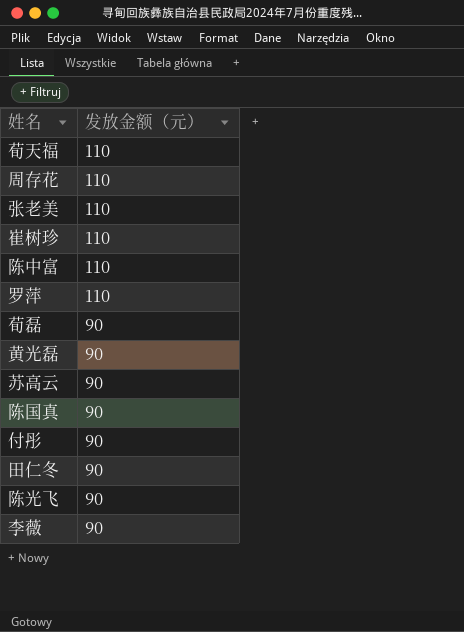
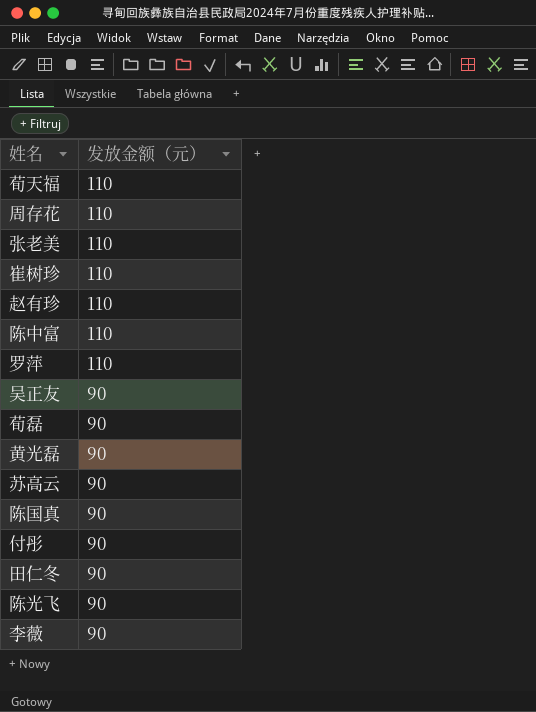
row 赵有珍: none -> 110
row 吴正友: none -> 90

